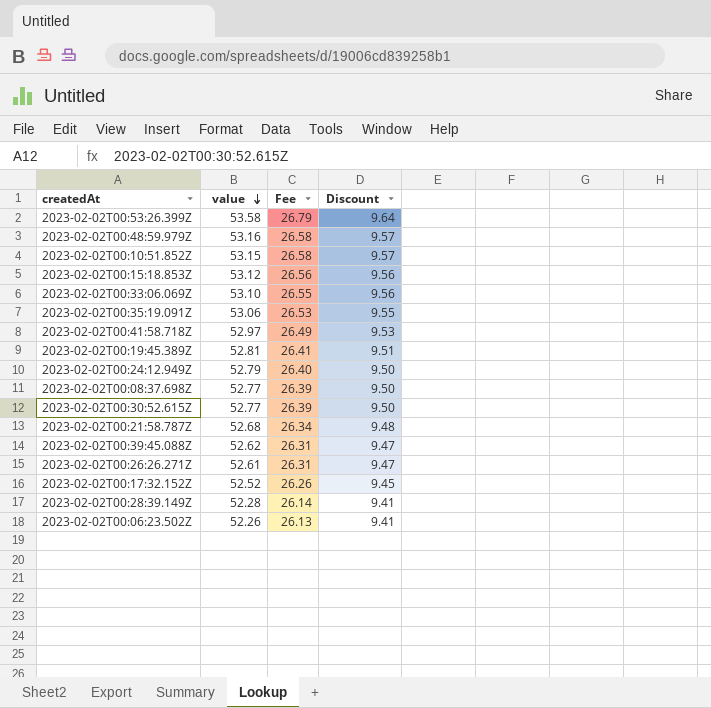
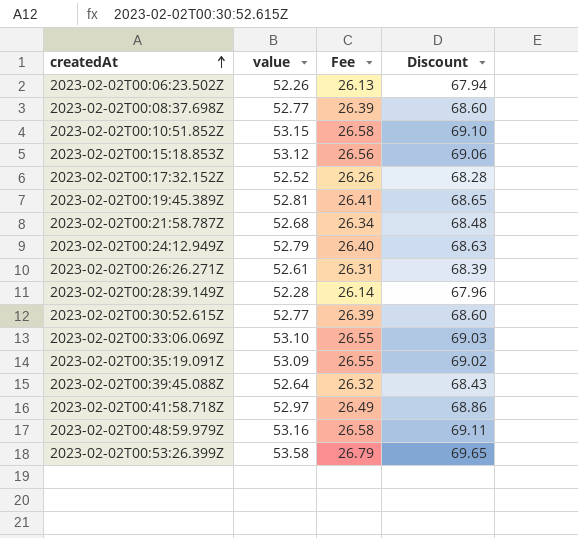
row order: value descending -> createdAt ascending
column Discount | formula: [value] * 0.18 -> [value] * 1.3
2023-02-02T00:35:19.091Z | value: 53.06 -> 53.09
2023-02-02T00:35:19.091Z | Fee: 26.53 -> 26.55
2023-02-02T00:39:45.088Z | value: 52.62 -> 52.64
2023-02-02T00:39:45.088Z | Fee: 26.31 -> 26.32

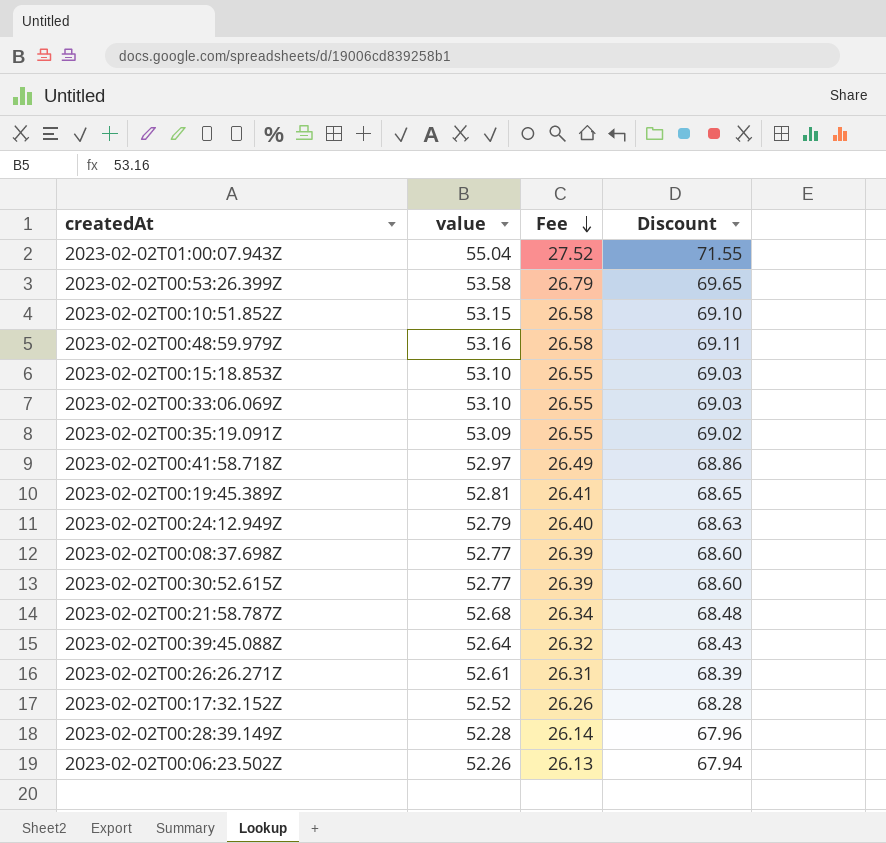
row order: createdAt ascending -> Fee descending
row 2023-02-02T01:00:07.943Z: none -> 55.04 | 27.52 | 71.55
2023-02-02T00:15:18.853Z | value: 53.12 -> 53.10
2023-02-02T00:15:18.853Z | Fee: 26.56 -> 26.55
2023-02-02T00:15:18.853Z | Discount: 69.06 -> 69.03

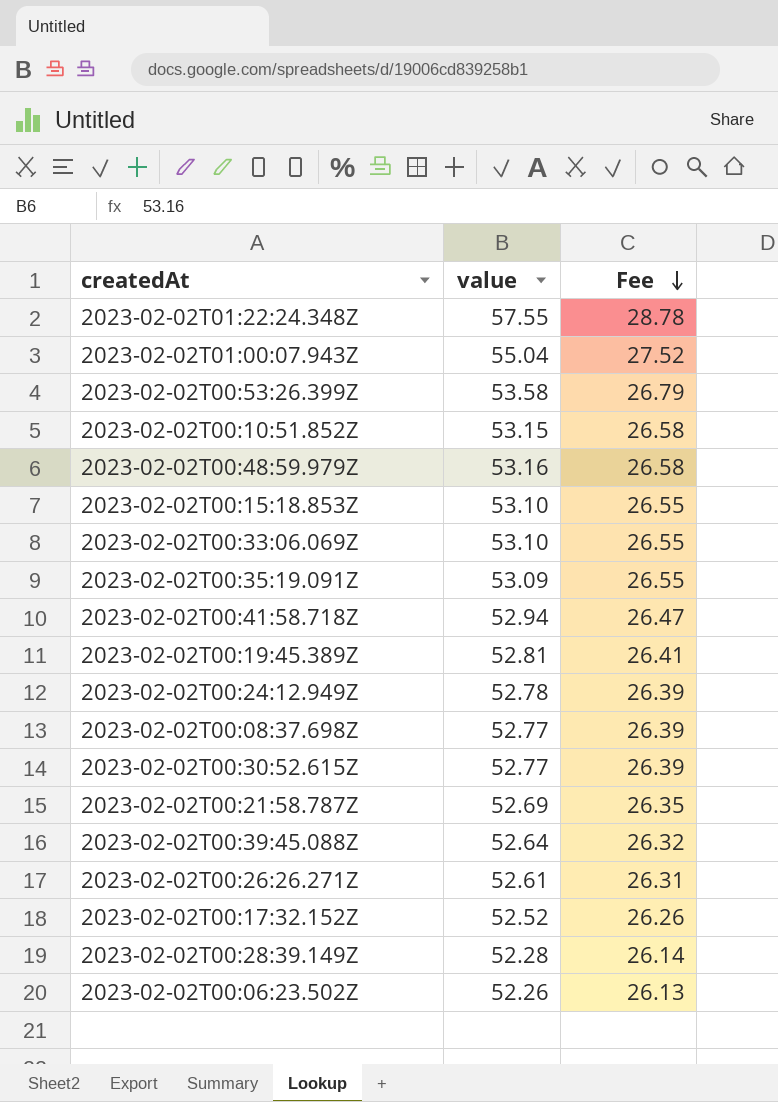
column Discount | formula: [value] * 1.3 -> none
row 2023-02-02T01:22:24.348Z: none -> 57.55 | 28.78
2023-02-02T00:41:58.718Z | value: 52.97 -> 52.94
2023-02-02T00:41:58.718Z | Fee: 26.49 -> 26.47
2023-02-02T00:24:12.949Z | value: 52.79 -> 52.78
2023-02-02T00:24:12.949Z | Fee: 26.40 -> 26.39
2023-02-02T00:21:58.787Z | value: 52.68 -> 52.69
2023-02-02T00:21:58.787Z | Fee: 26.34 -> 26.35

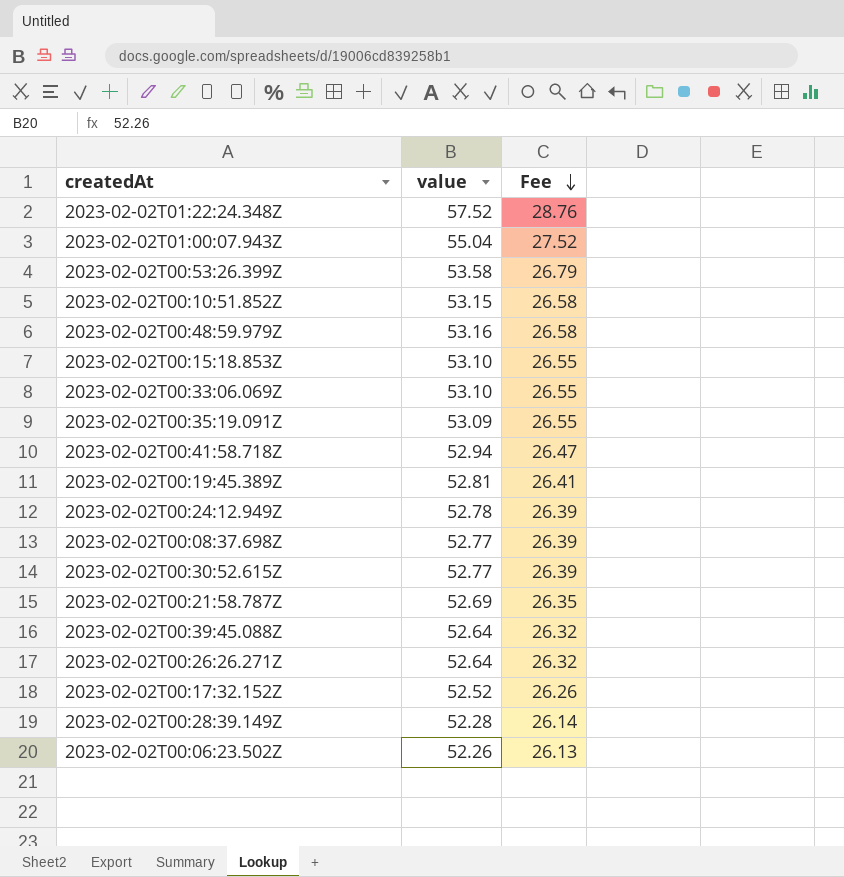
2023-02-02T01:22:24.348Z | value: 57.55 -> 57.52
2023-02-02T01:22:24.348Z | Fee: 28.78 -> 28.76
2023-02-02T00:26:26.271Z | value: 52.61 -> 52.64
2023-02-02T00:26:26.271Z | Fee: 26.31 -> 26.32

